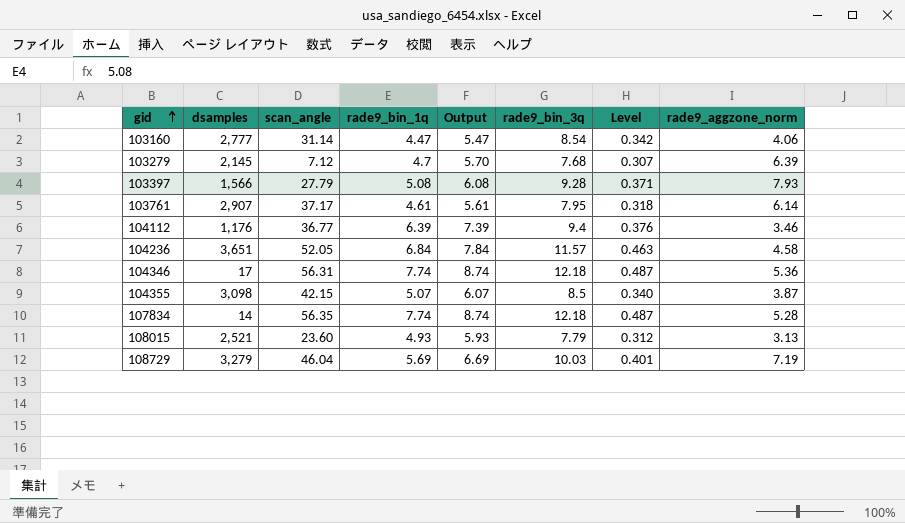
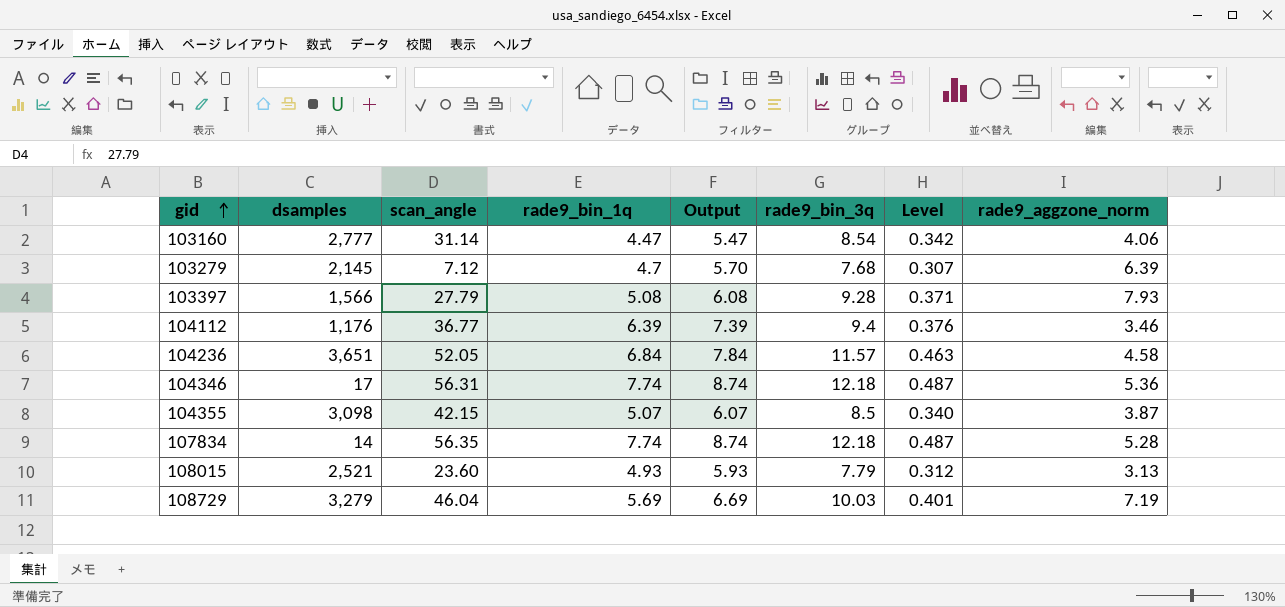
row 103761: 2,907 | 37.17 | 4.61 | 5.61 | 7.95 | 0.318 | 6.14 -> none

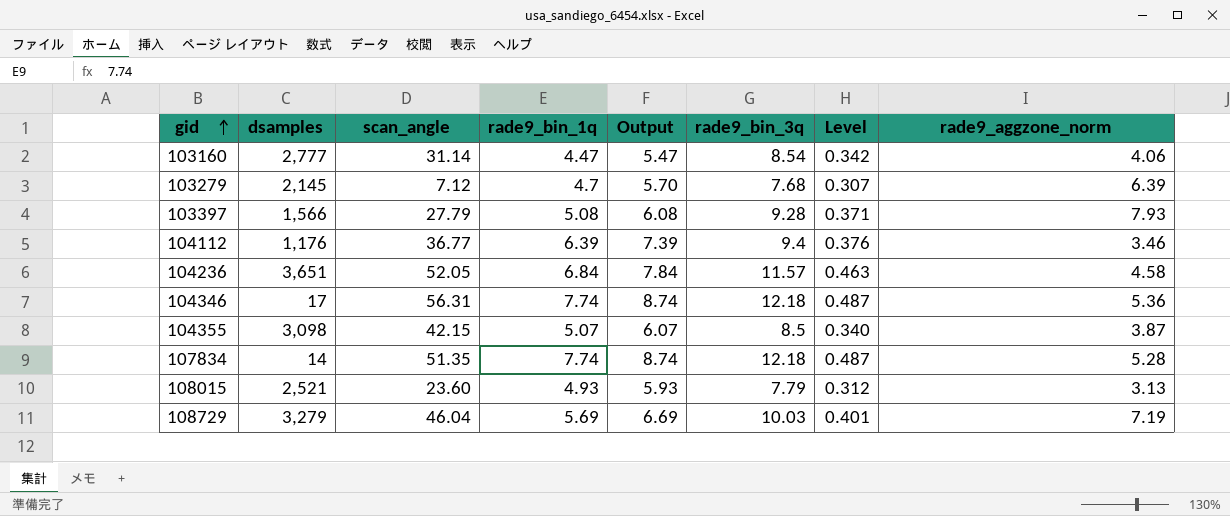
107834 | scan_angle: 56.35 -> 51.35

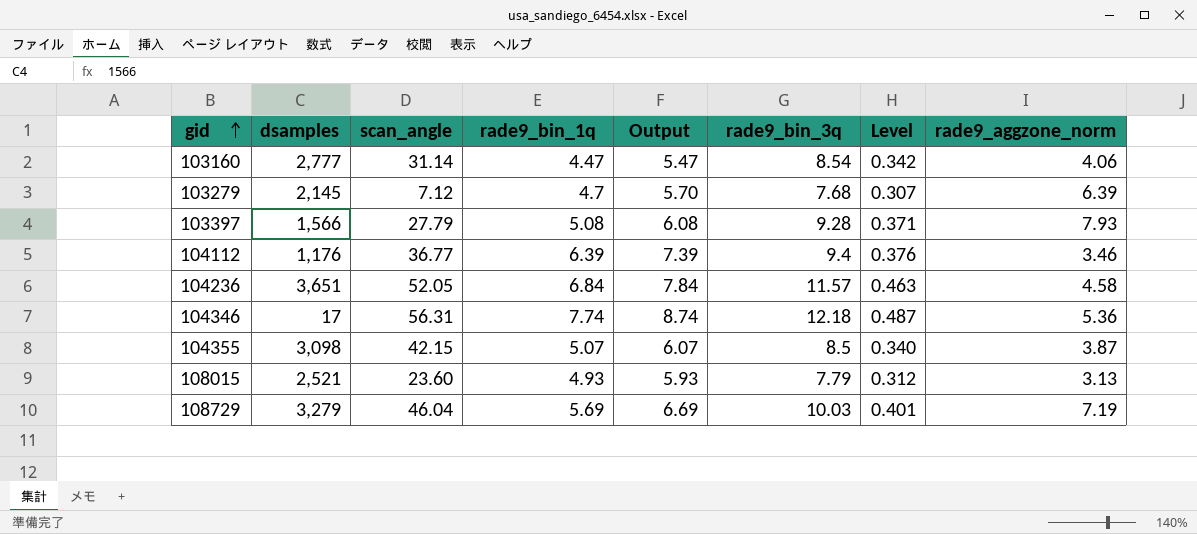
row 107834: 14 | 51.35 | 7.74 | 8.74 | 12.18 | 0.487 | 5.28 -> none

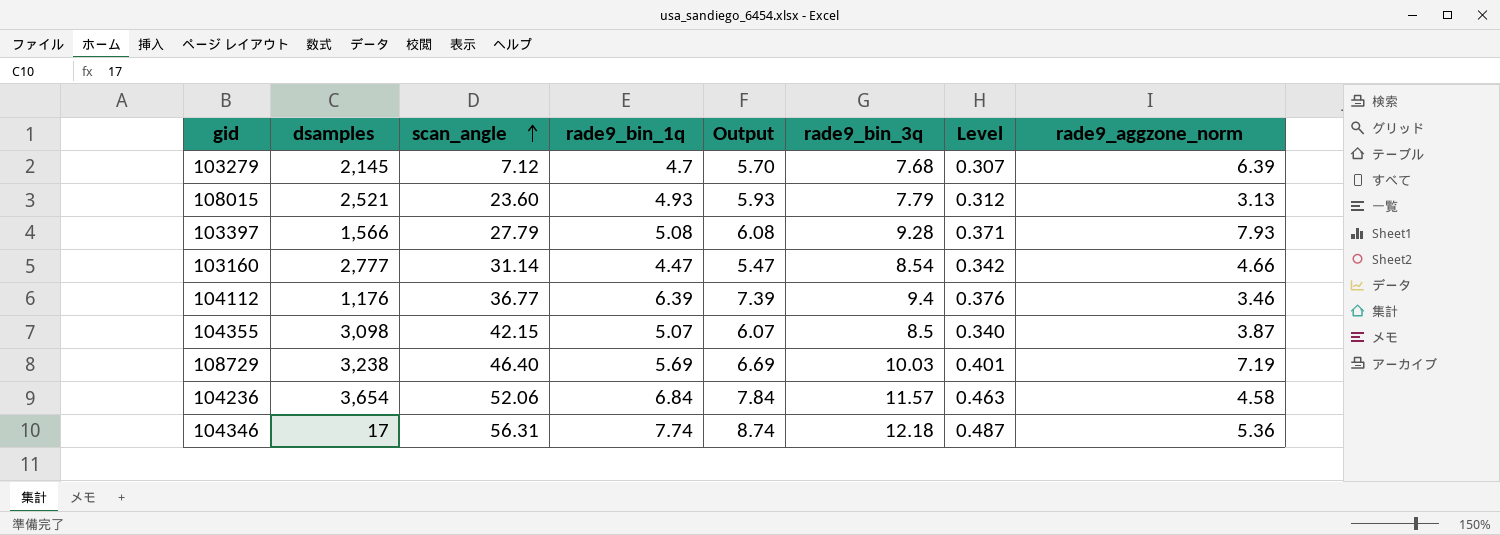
row order: gid ascending -> scan_angle ascending
103160 | rade9_aggzone_norm: 4.06 -> 4.66
108729 | dsamples: 3,279 -> 3,238
108729 | scan_angle: 46.04 -> 46.40
104236 | dsamples: 3,651 -> 3,654
104236 | scan_angle: 52.05 -> 52.06

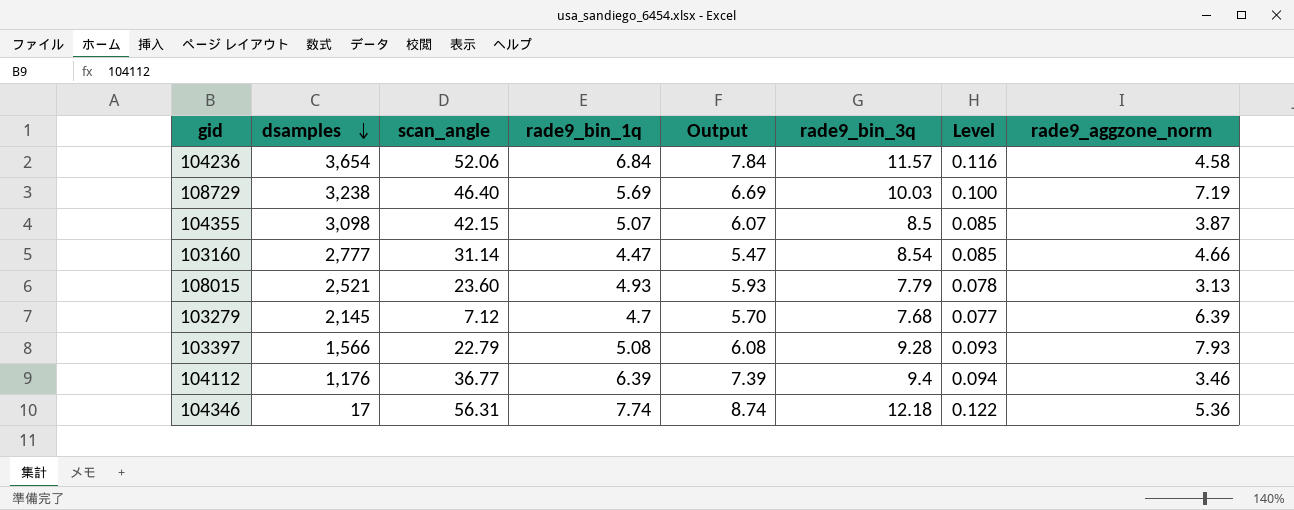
row order: scan_angle ascending -> dsamples descending
column Level | formula: [rade9_bin_3q] * 0.04 -> [rade9_bin_3q] * 0.01
103397 | scan_angle: 27.79 -> 22.79

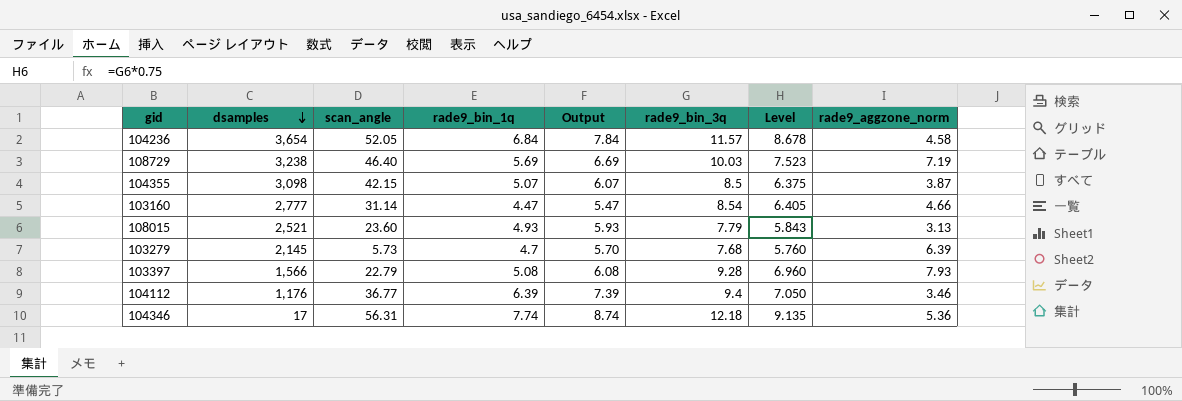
column Level | formula: [rade9_bin_3q] * 0.01 -> [rade9_bin_3q] * 0.75
104236 | scan_angle: 52.06 -> 52.05
103279 | scan_angle: 7.12 -> 5.73

